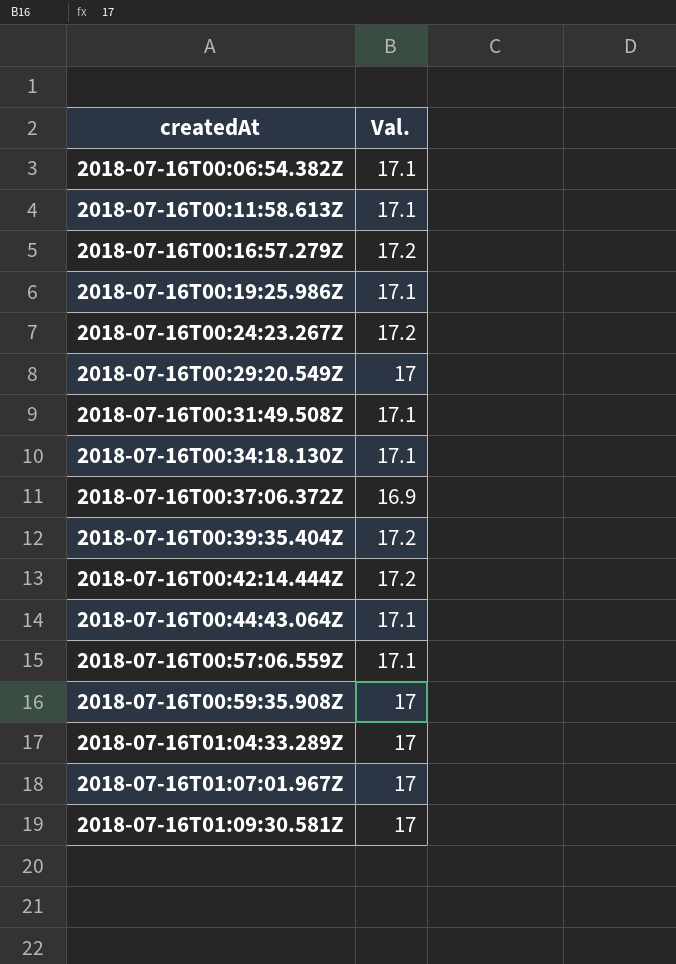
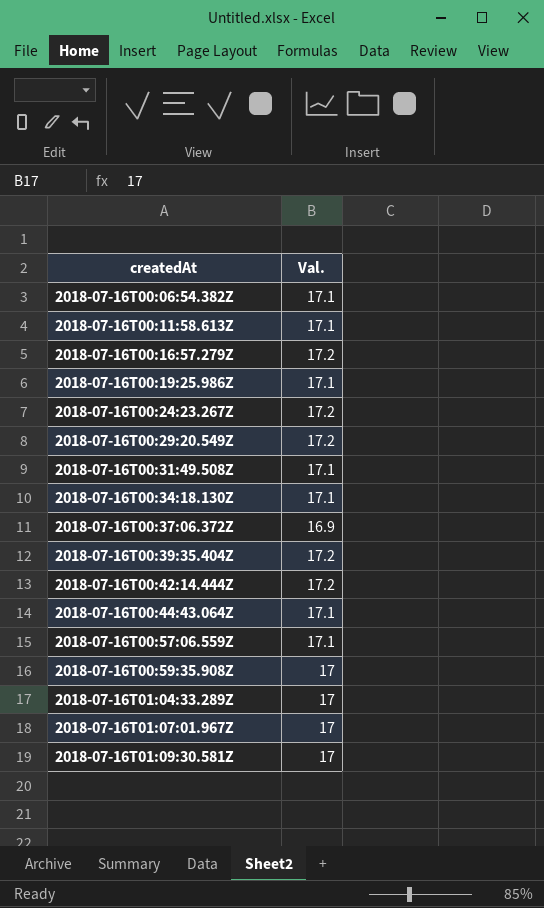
2018-07-16T00:29:20.549Z | Val.: 17 -> 17.2

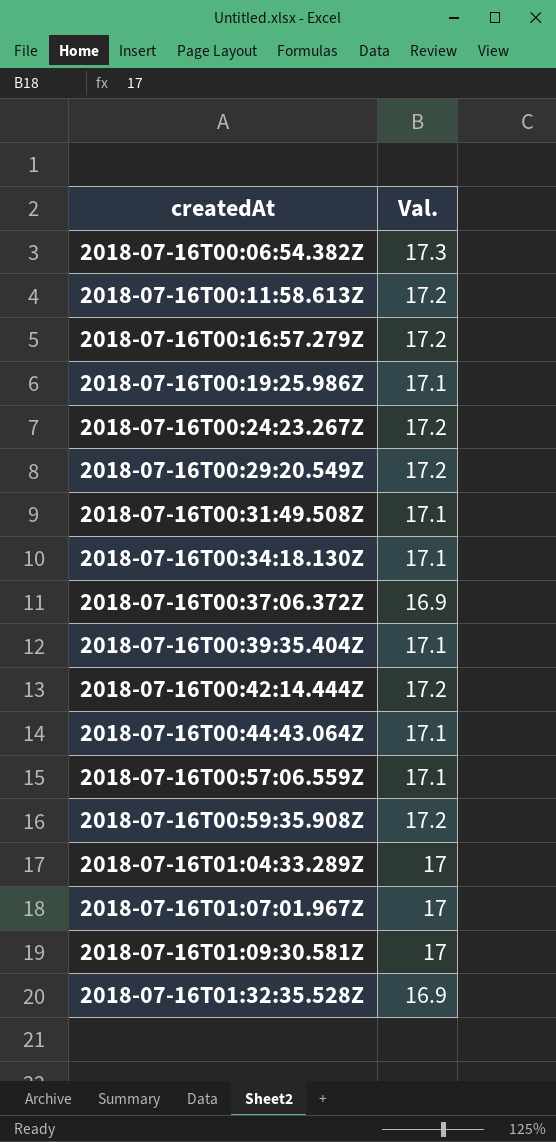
2018-07-16T00:06:54.382Z | Val.: 17.1 -> 17.3
2018-07-16T00:11:58.613Z | Val.: 17.1 -> 17.2
2018-07-16T00:39:35.404Z | Val.: 17.2 -> 17.1
2018-07-16T00:59:35.908Z | Val.: 17 -> 17.2
row 2018-07-16T01:32:35.528Z: none -> 16.9

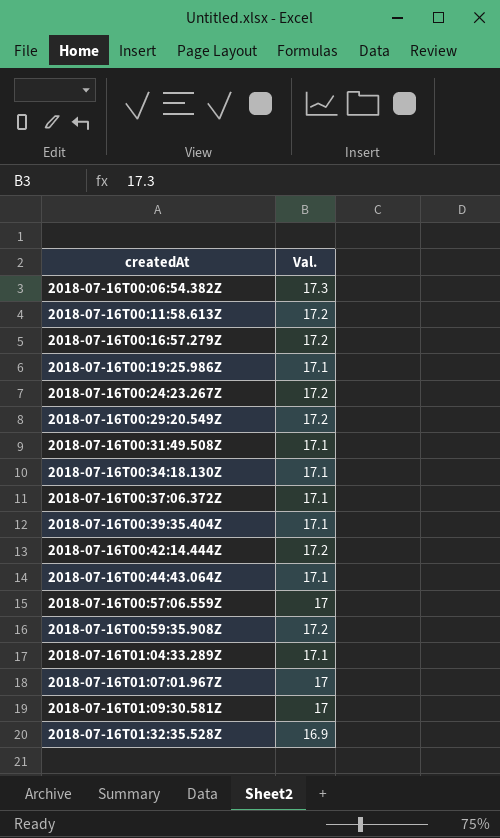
2018-07-16T00:37:06.372Z | Val.: 16.9 -> 17.1
2018-07-16T00:57:06.559Z | Val.: 17.1 -> 17
2018-07-16T01:04:33.289Z | Val.: 17 -> 17.1

